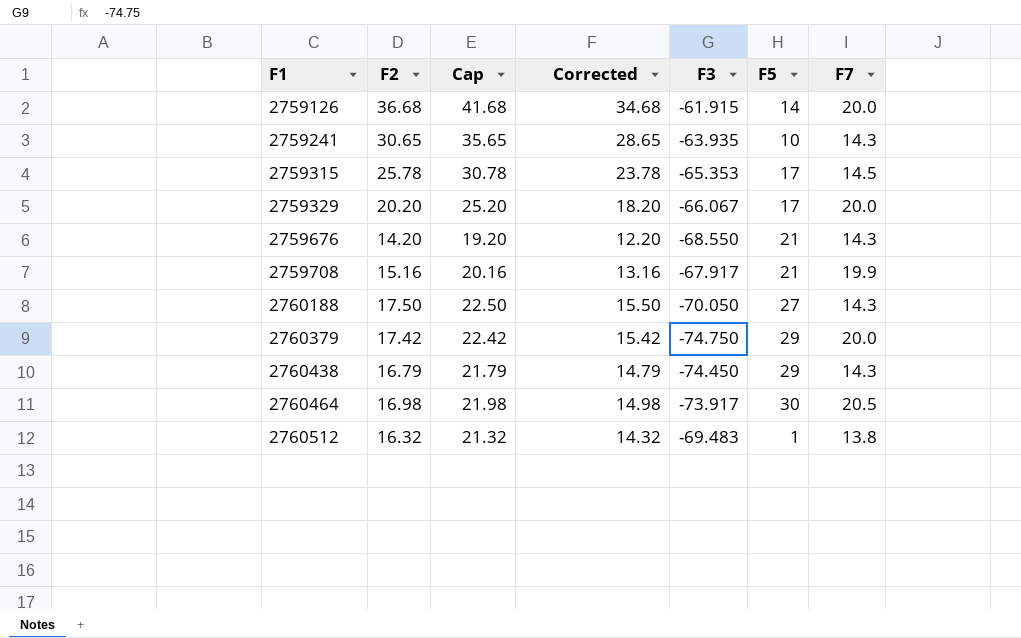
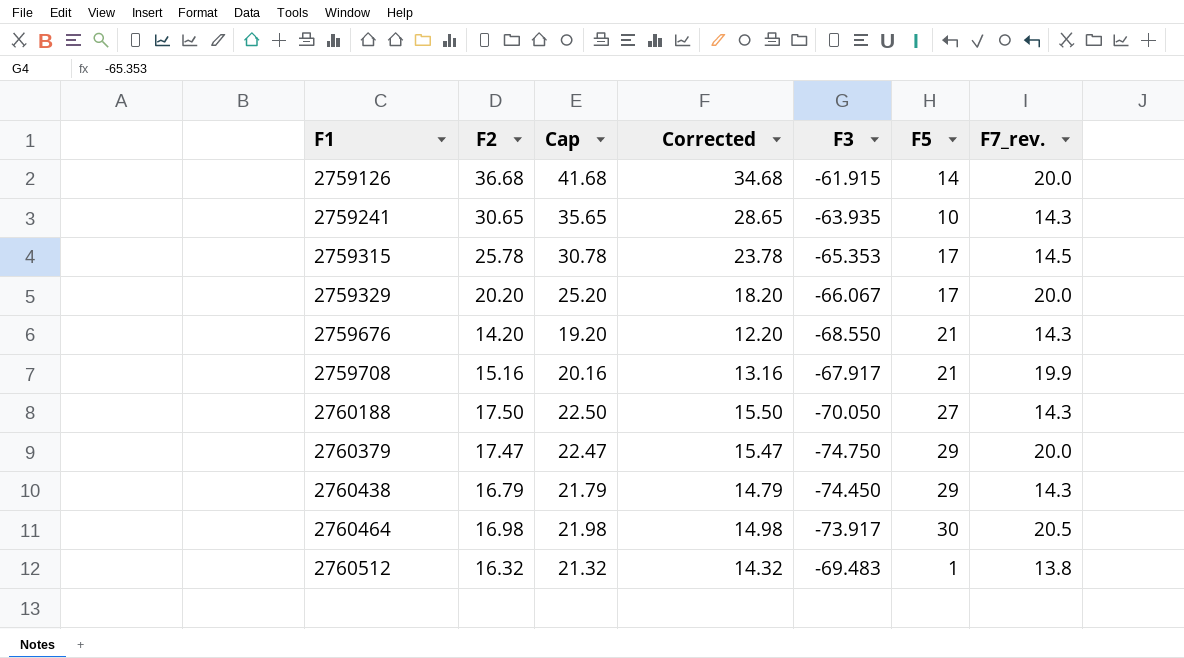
column name: F7 -> F7_rev.
2760379 | F2: 17.42 -> 17.47
2760379 | Cap: 22.42 -> 22.47
2760379 | Corrected: 15.42 -> 15.47

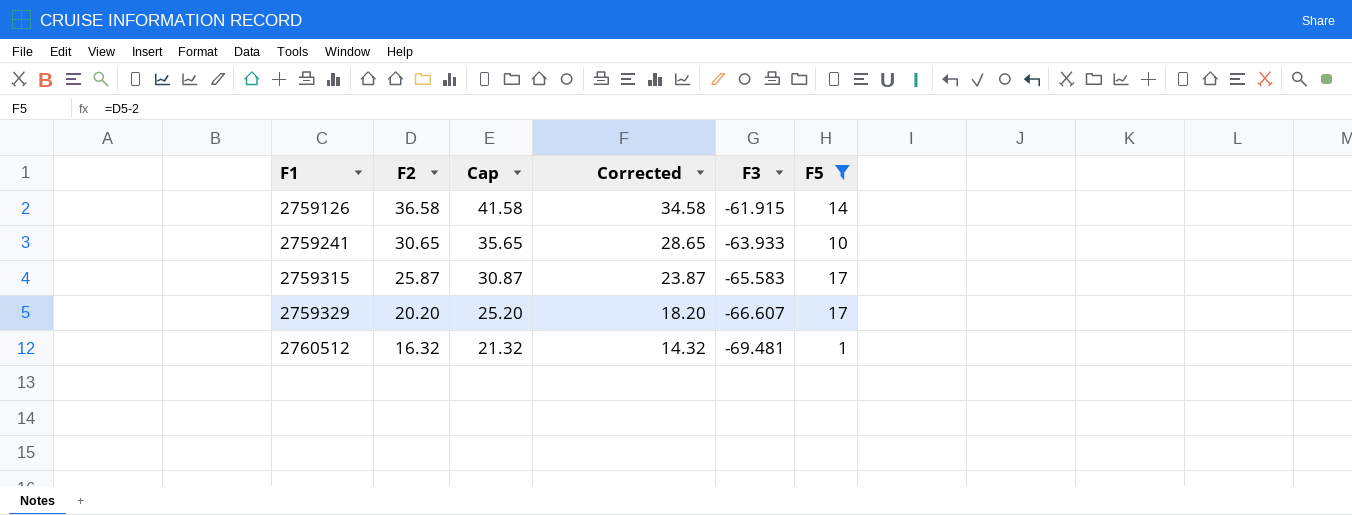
filter: none -> F5 <= 17
column F7_rev. | position: 7 -> none
2759126 | F2: 36.68 -> 36.58
2759126 | Cap: 41.68 -> 41.58
2759126 | Corrected: 34.68 -> 34.58
2759241 | F3: -63.935 -> -63.933
2759315 | F2: 25.78 -> 25.87
2759315 | Cap: 30.78 -> 30.87
2759315 | Corrected: 23.78 -> 23.87
2759315 | F3: -65.353 -> -65.583
2759329 | F3: -66.067 -> -66.607
2760512 | F3: -69.483 -> -69.481

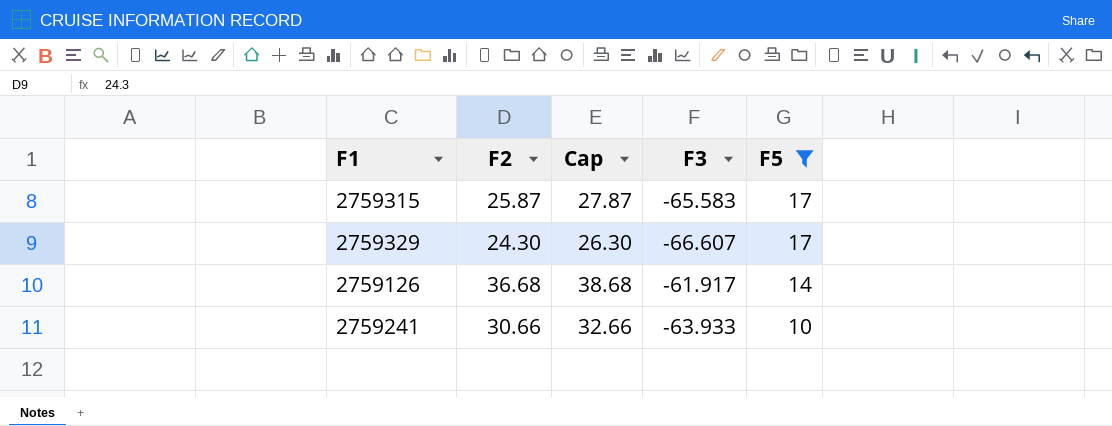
row order: F1 ascending -> F5 descending
column Corrected | formula: [F2] - 2 -> none
column Cap | formula: [F2] + 5 -> [F2] + 2
row 2760512: 16.32 | 21.32 | 14.32 | -69.481 | 1 -> none
2759329 | F2: 20.20 -> 24.30
2759126 | F2: 36.58 -> 36.68
2759126 | F3: -61.915 -> -61.917
2759241 | F2: 30.65 -> 30.66

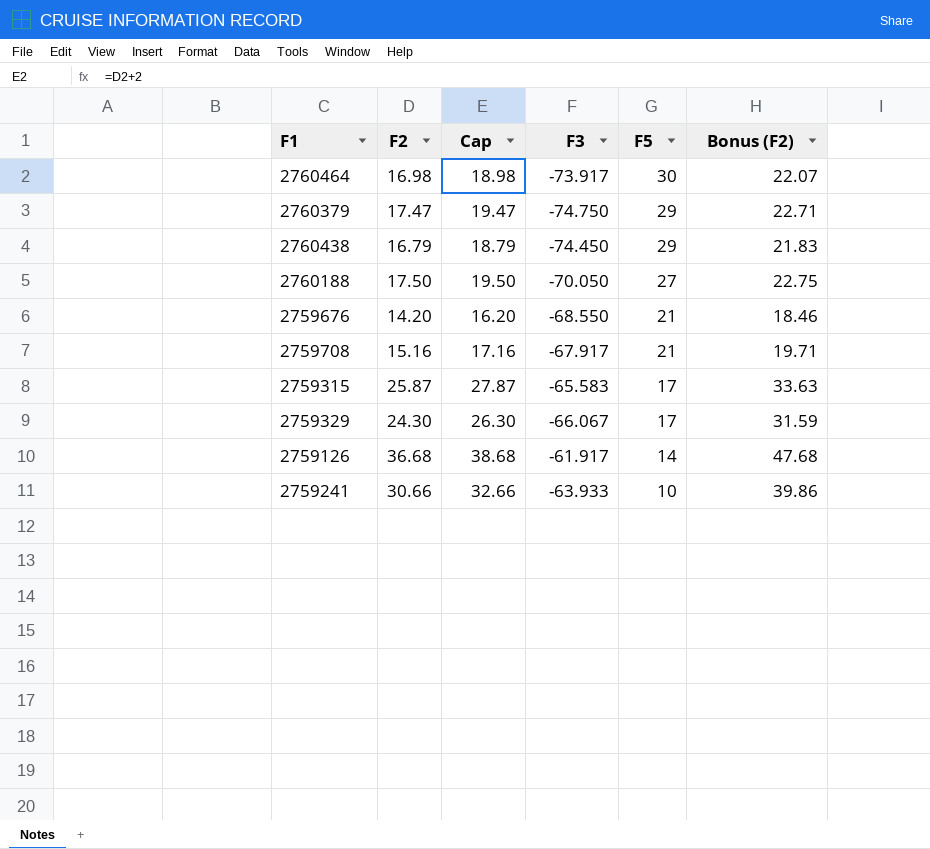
filter: F5 <= 17 -> none
column Bonus (F2) | formula: none -> [F2] * 1.3
2759329 | F3: -66.607 -> -66.067

